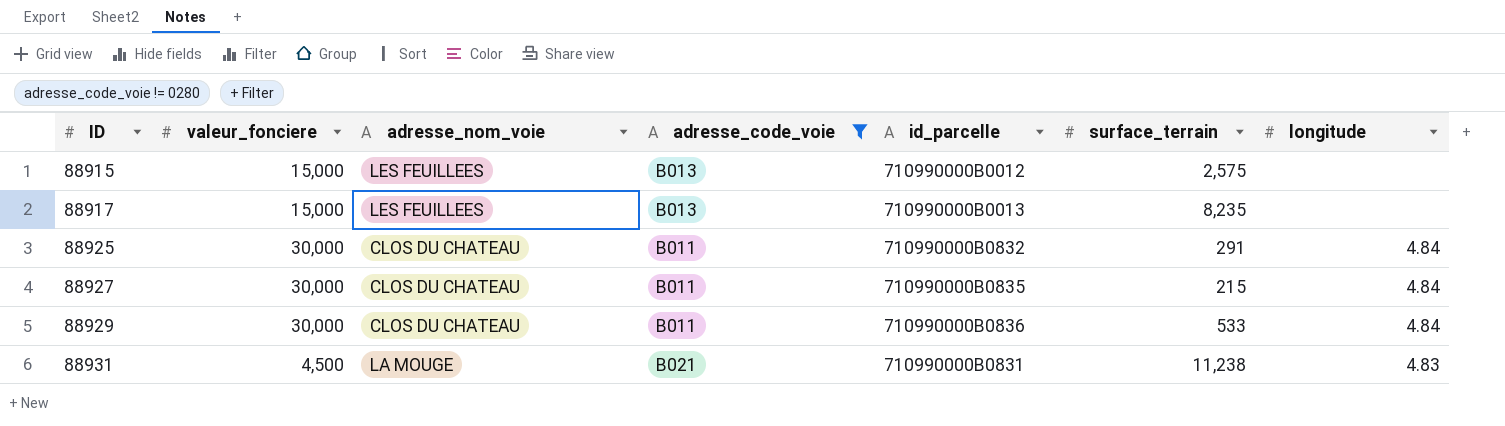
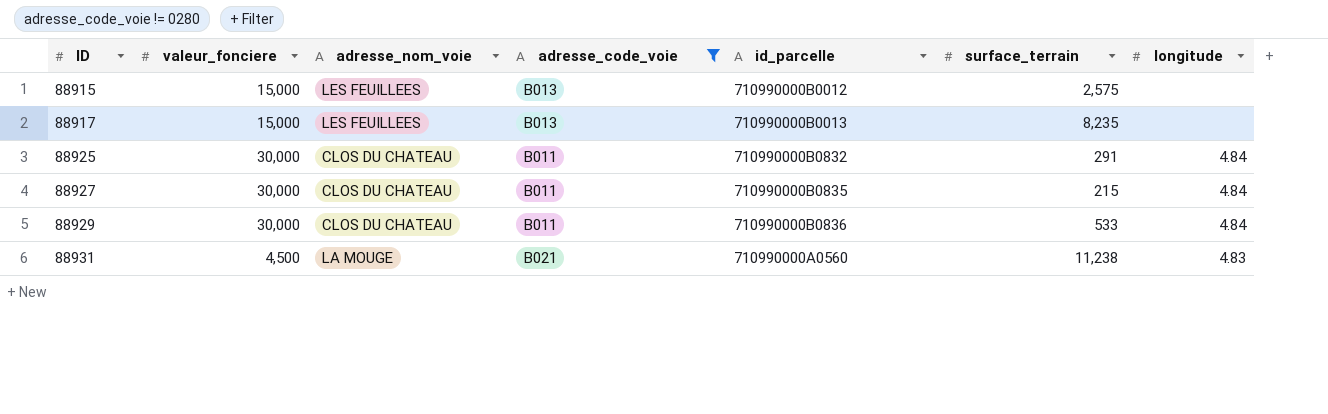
88931 | id_parcelle: 710990000B0831 -> 710990000A0560

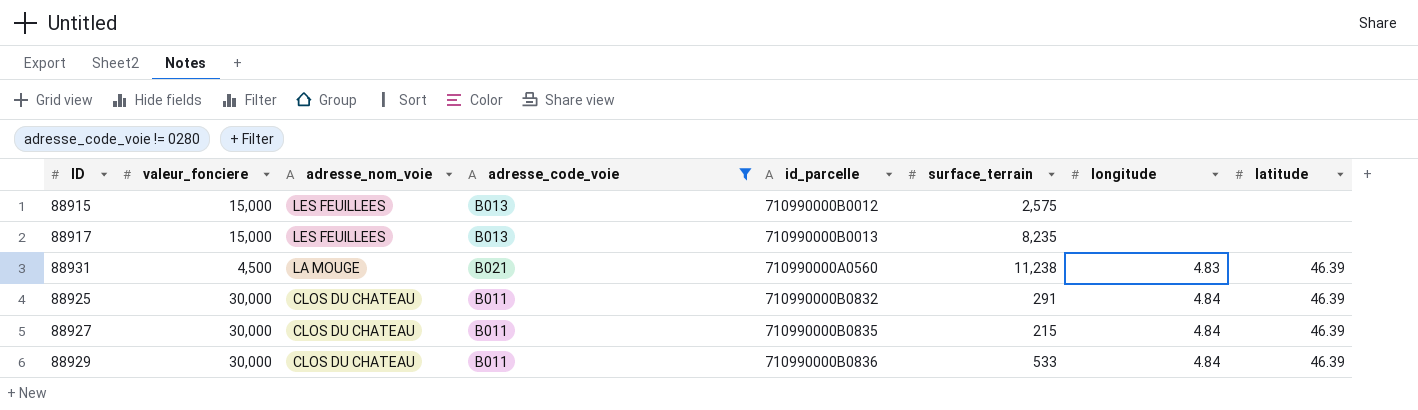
row order: ID ascending -> adresse_nom_voie descending
column latitude | position: none -> 8

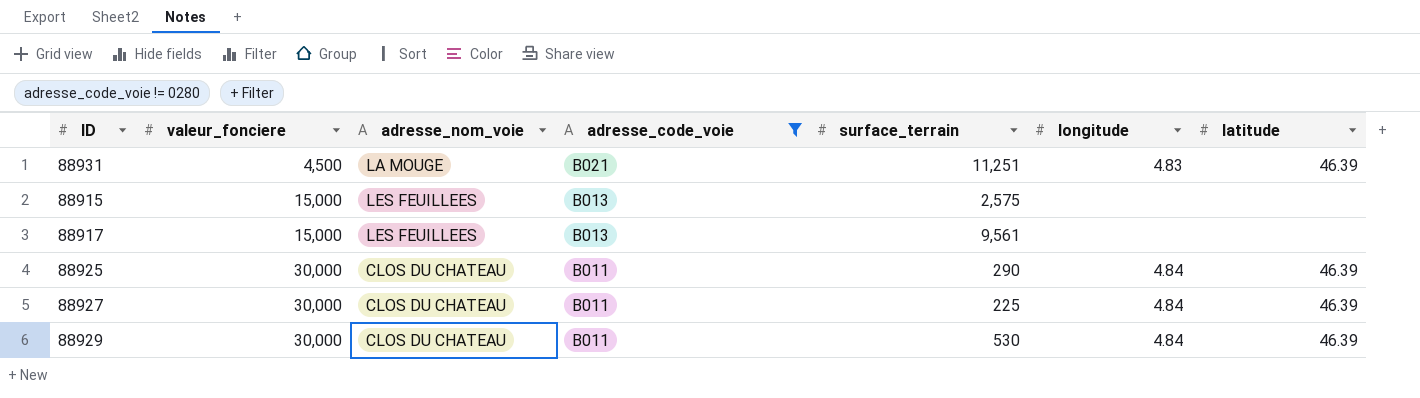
row order: adresse_nom_voie descending -> valeur_fonciere ascending
column id_parcelle | position: 5 -> none
88931 | surface_terrain: 11,238 -> 11,251
88917 | surface_terrain: 8,235 -> 9,561
88925 | surface_terrain: 291 -> 290
88927 | surface_terrain: 215 -> 225
88929 | surface_terrain: 533 -> 530

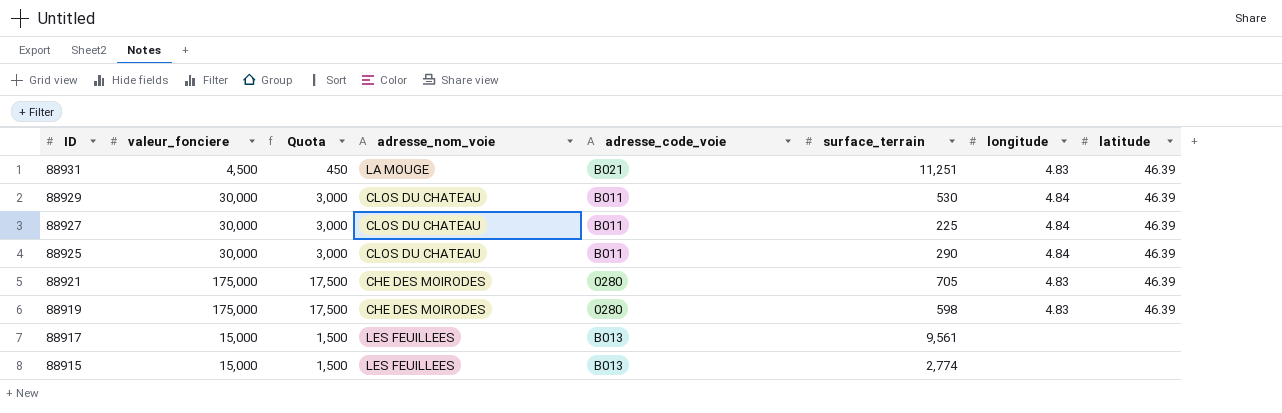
filter: adresse_code_voie != 0280 -> none
row order: valeur_fonciere ascending -> ID descending
column Quota | formula: none -> [valeur_fonciere] * 0.1
88915 | surface_terrain: 2,575 -> 2,774

